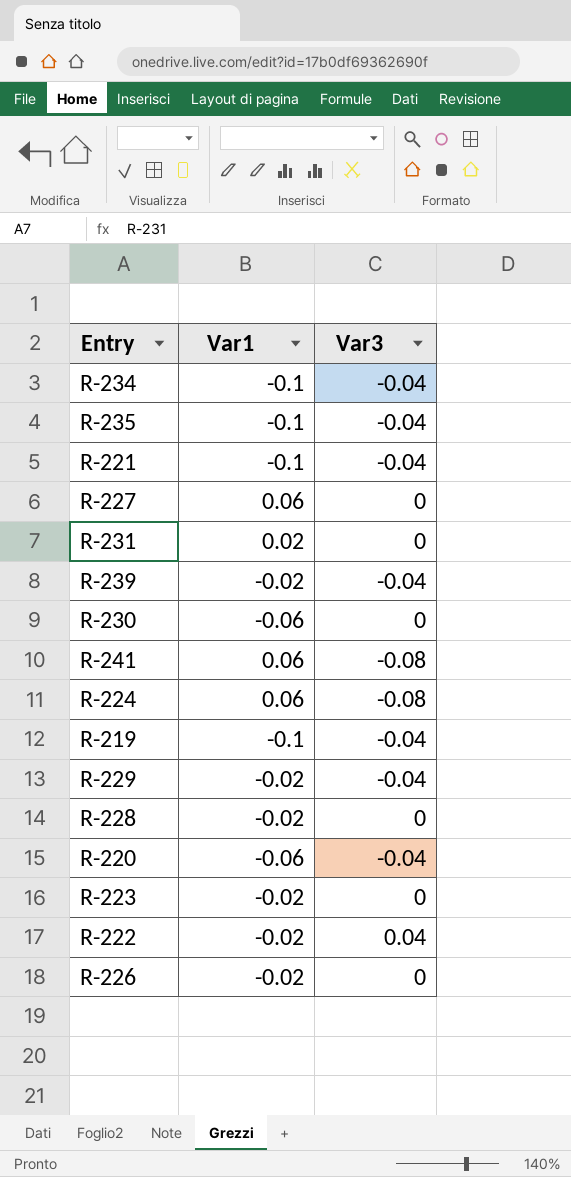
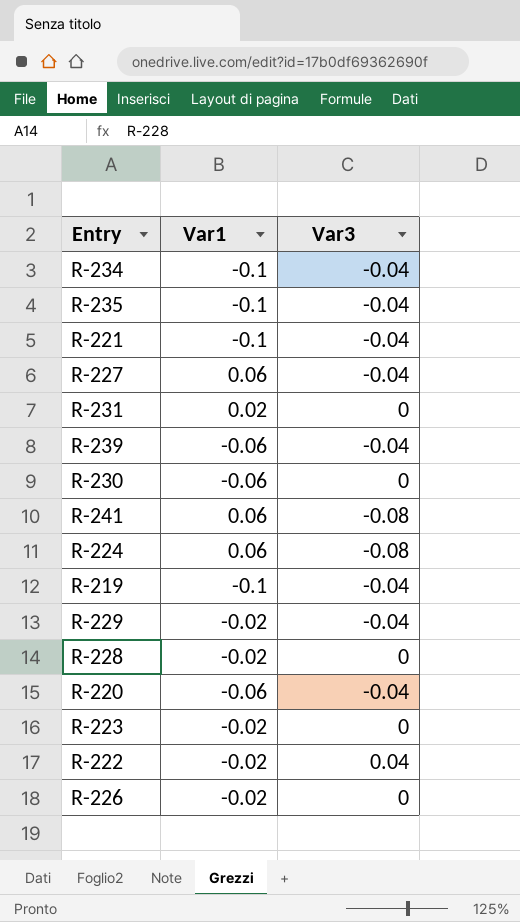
R-227 | Var3: 0 -> -0.04
R-239 | Var1: -0.02 -> -0.06

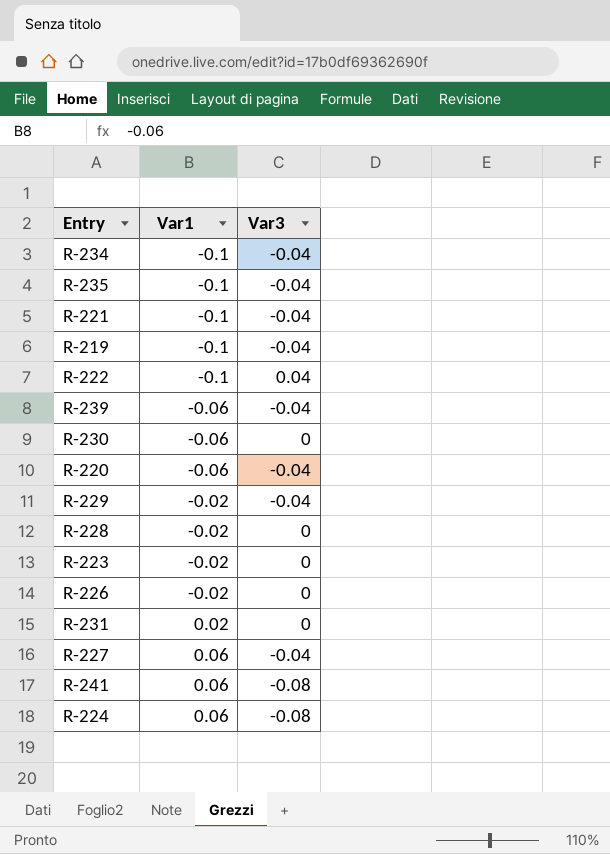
row order: none -> Var1 ascending
R-222 | Var1: -0.02 -> -0.1

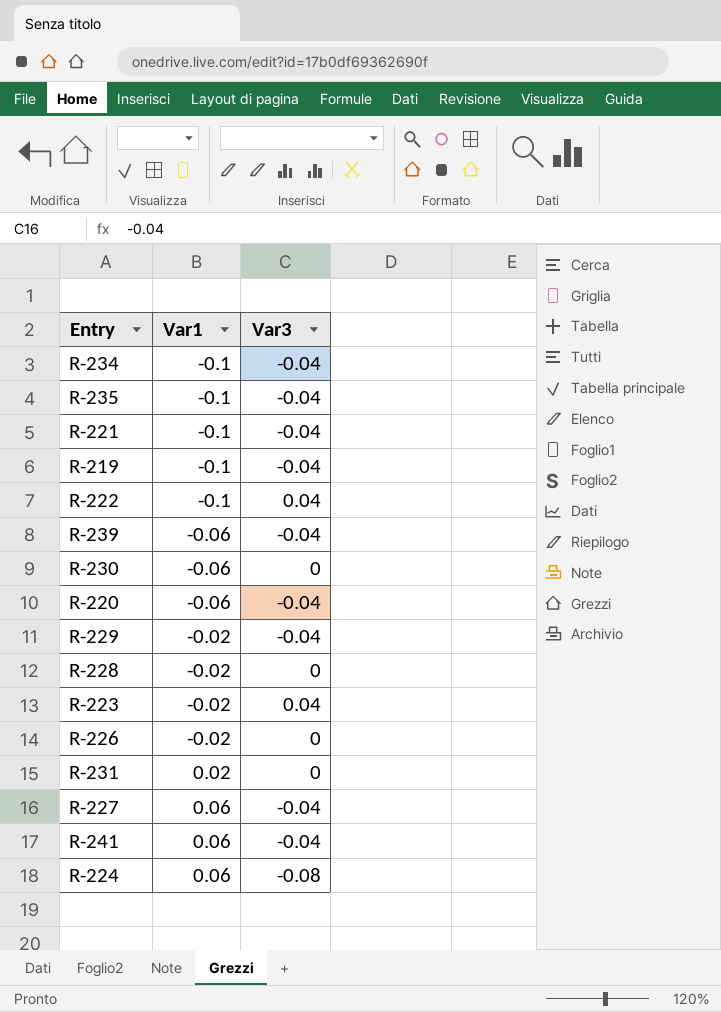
R-223 | Var3: 0 -> 0.04
R-241 | Var3: -0.08 -> -0.04

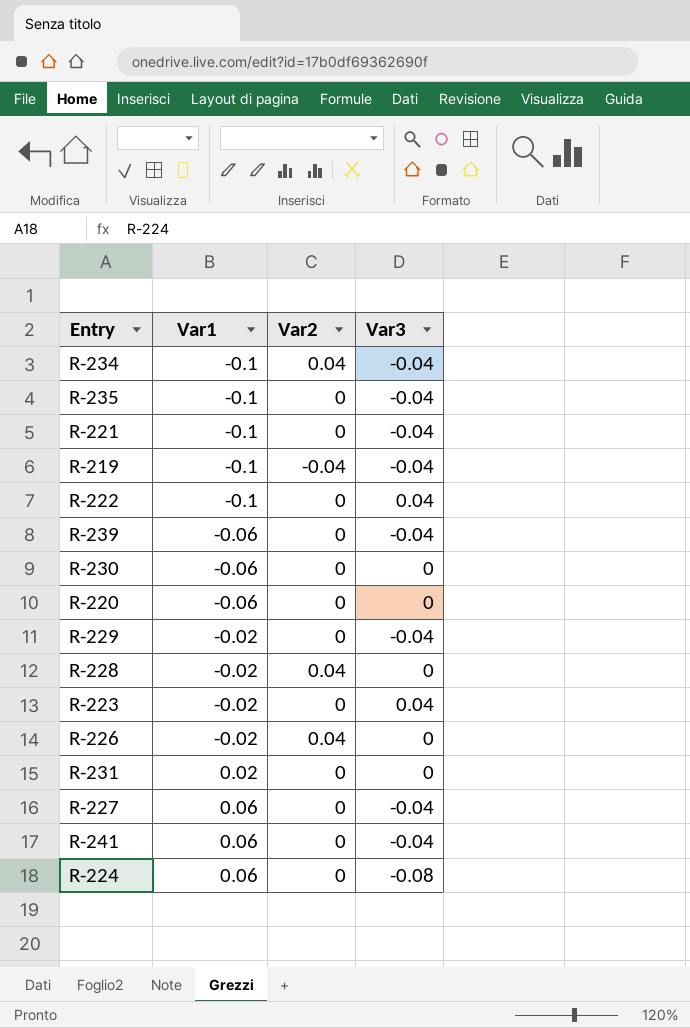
column Var2 | position: none -> 3
R-220 | Var3: -0.04 -> 0

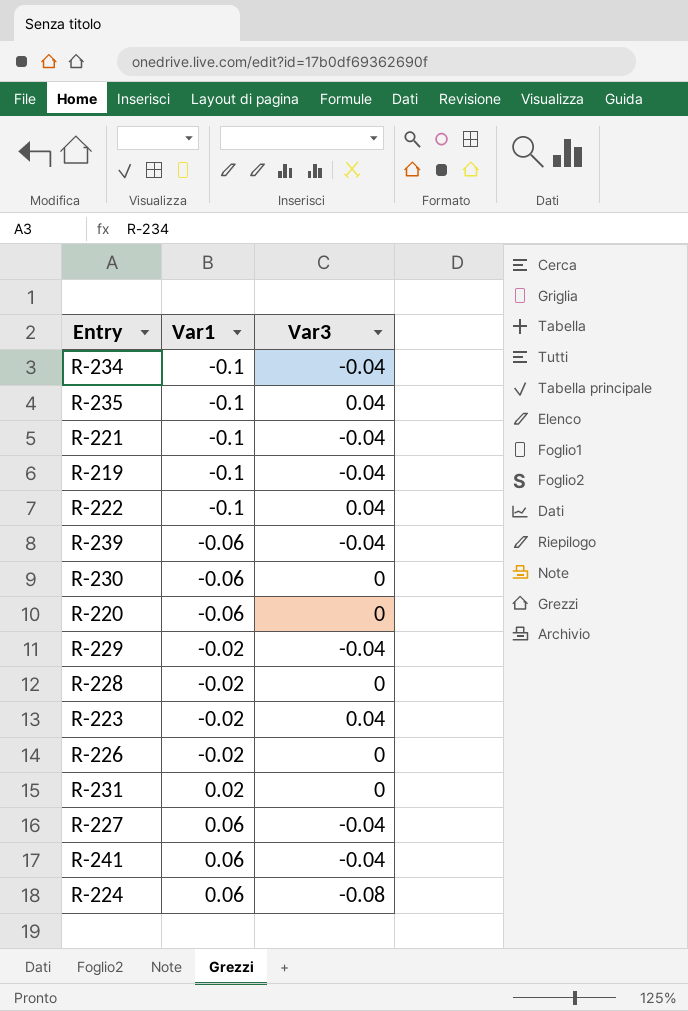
column Var2 | position: 3 -> none
R-235 | Var3: -0.04 -> 0.04

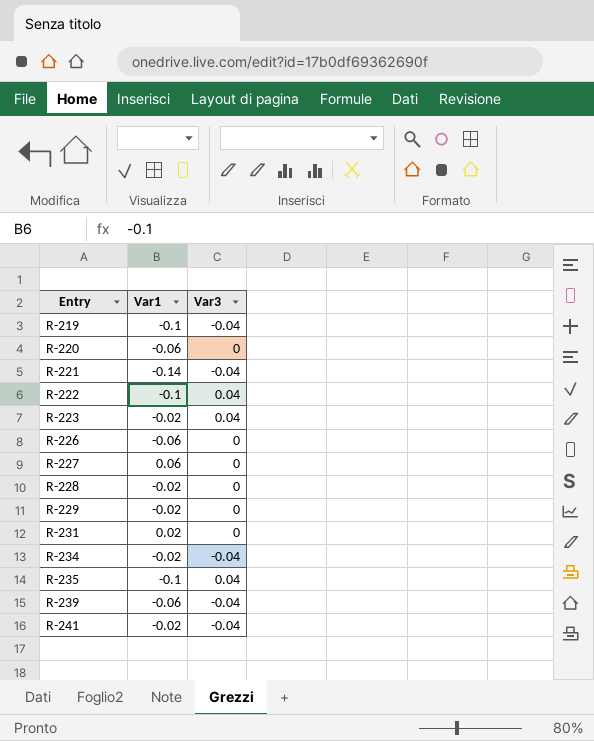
row order: Var1 ascending -> Entry ascending
row R-230: -0.06 | 0 -> none
row R-224: 0.06 | -0.08 -> none
R-221 | Var1: -0.1 -> -0.14
R-226 | Var1: -0.02 -> -0.06
R-227 | Var3: -0.04 -> 0
R-229 | Var3: -0.04 -> 0
R-234 | Var1: -0.1 -> -0.02
R-241 | Var1: 0.06 -> -0.02

